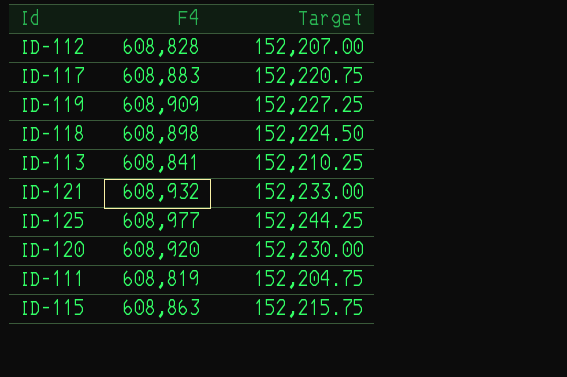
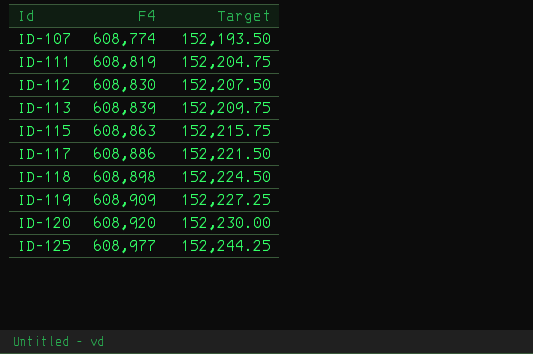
row order: none -> Id ascending
row ID-121: 608,932 | 152,233.00 -> none
row ID-107: none -> 608,774 | 152,193.50
ID-112 | F4: 608,828 -> 608,830
ID-112 | Target: 152,207.00 -> 152,207.50
ID-113 | F4: 608,841 -> 608,839
ID-113 | Target: 152,210.25 -> 152,209.75
ID-117 | F4: 608,883 -> 608,886
ID-117 | Target: 152,220.75 -> 152,221.50

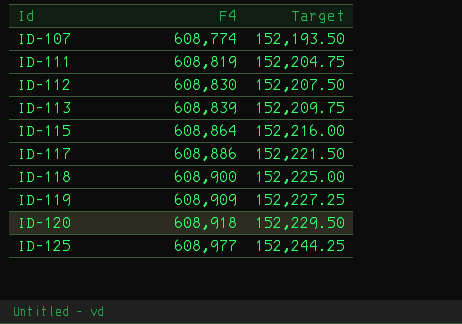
ID-115 | F4: 608,863 -> 608,864
ID-115 | Target: 152,215.75 -> 152,216.00
ID-118 | F4: 608,898 -> 608,900
ID-118 | Target: 152,224.50 -> 152,225.00
ID-120 | F4: 608,920 -> 608,918
ID-120 | Target: 152,230.00 -> 152,229.50

